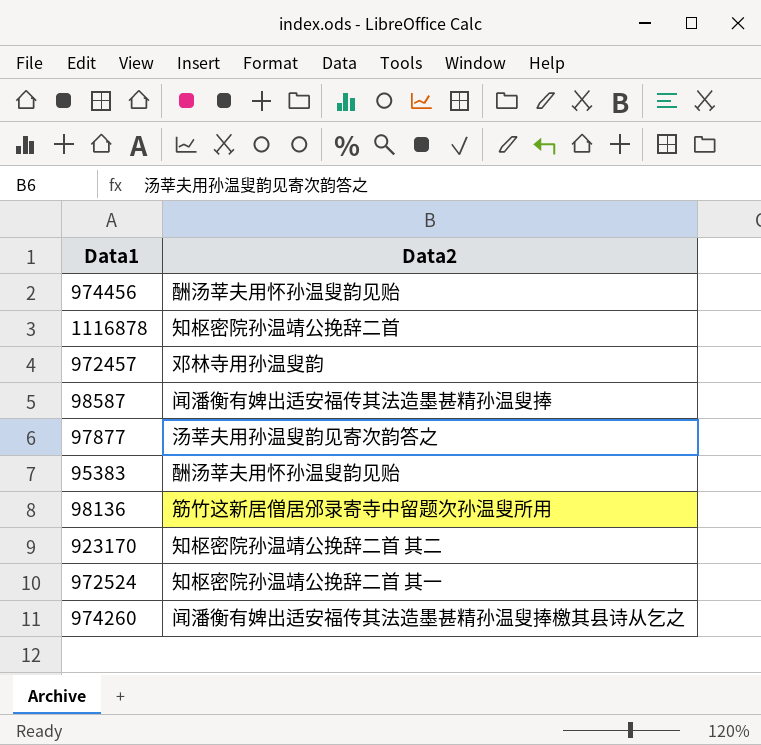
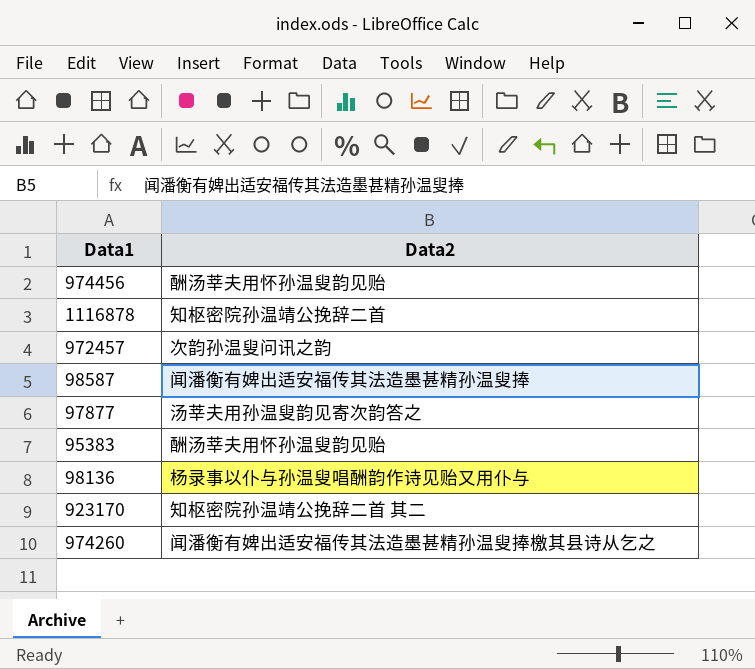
row 972524: 知枢密院孙温靖公挽辞二首 其一 -> none
972457 | Data2: 邓林寺用孙温叟韵 -> 次韵孙温叟问讯之韵
98136 | Data2: 筋竹这新居僧居邠录寄寺中留题次孙温叟所用 -> 杨录事以仆与孙温叟唱酬韵作诗见贻又用仆与

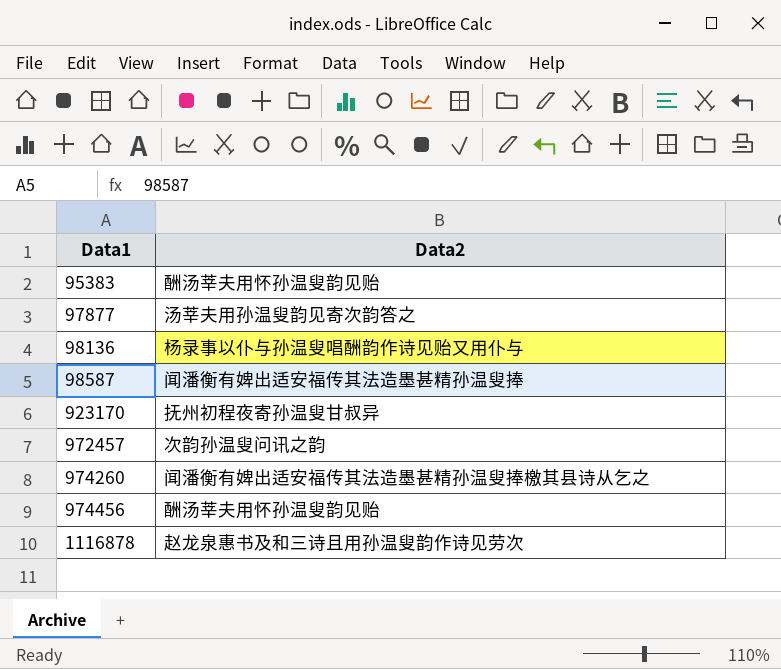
row order: none -> Data1 ascending
923170 | Data2: 知枢密院孙温靖公挽辞二首 其二 -> 抚州初程夜寄孙温叟甘叔异
1116878 | Data2: 知枢密院孙温靖公挽辞二首 -> 赵龙泉惠书及和三诗且用孙温叟韵作诗见劳次

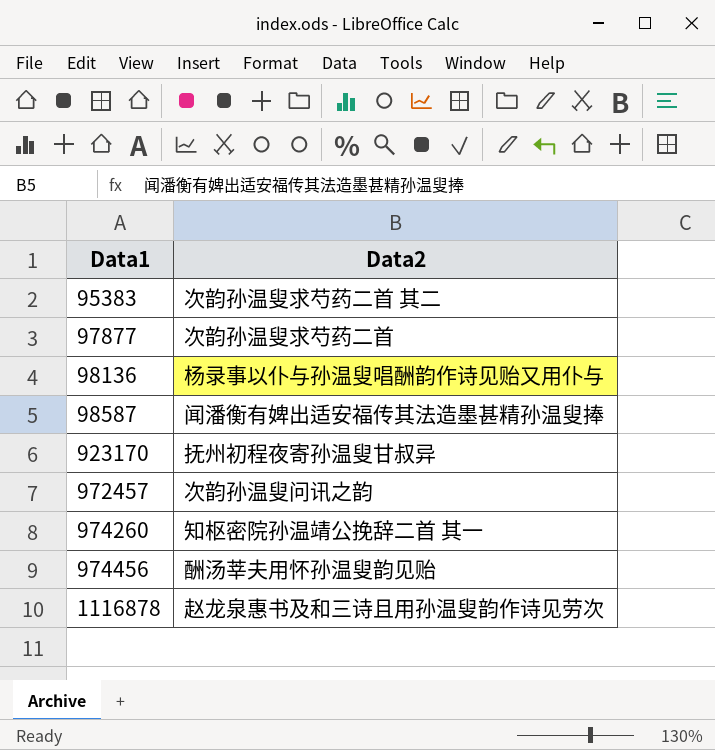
95383 | Data2: 酬汤莘夫用怀孙温叟韵见贻 -> 次韵孙温叟求芍药二首 其二
97877 | Data2: 汤莘夫用孙温叟韵见寄次韵答之 -> 次韵孙温叟求芍药二首
974260 | Data2: 闻潘衡有婢出适安福传其法造墨甚精孙温叟捧檄其县诗从乞之 -> 知枢密院孙温靖公挽辞二首 其一

